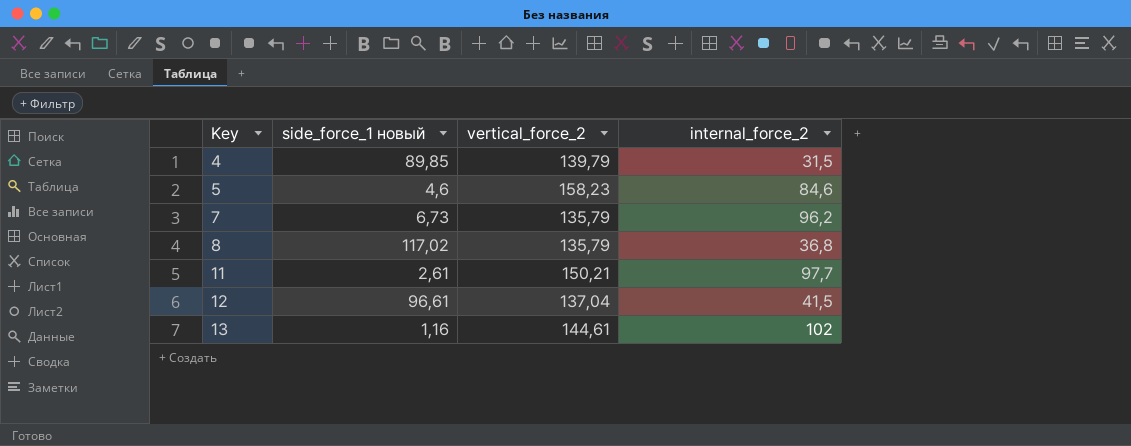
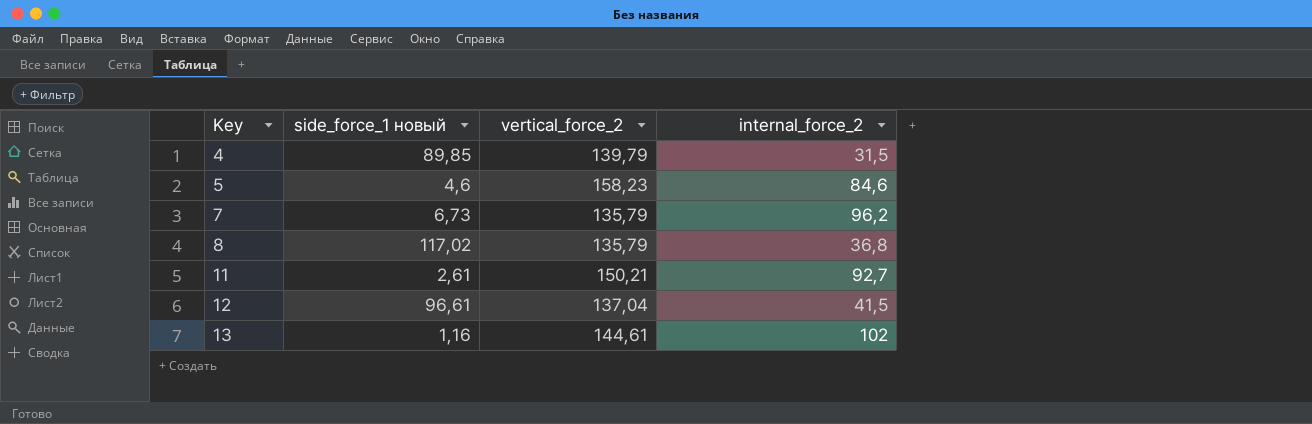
11 | internal_force_2: 97,7 -> 92,7

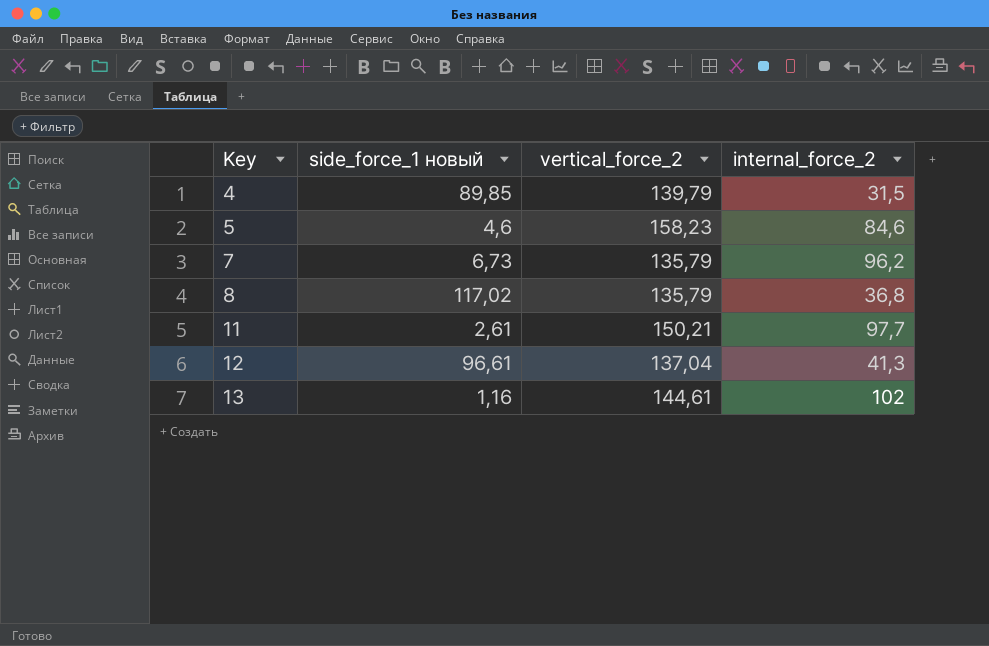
11 | internal_force_2: 92,7 -> 97,7
12 | internal_force_2: 41,5 -> 41,3

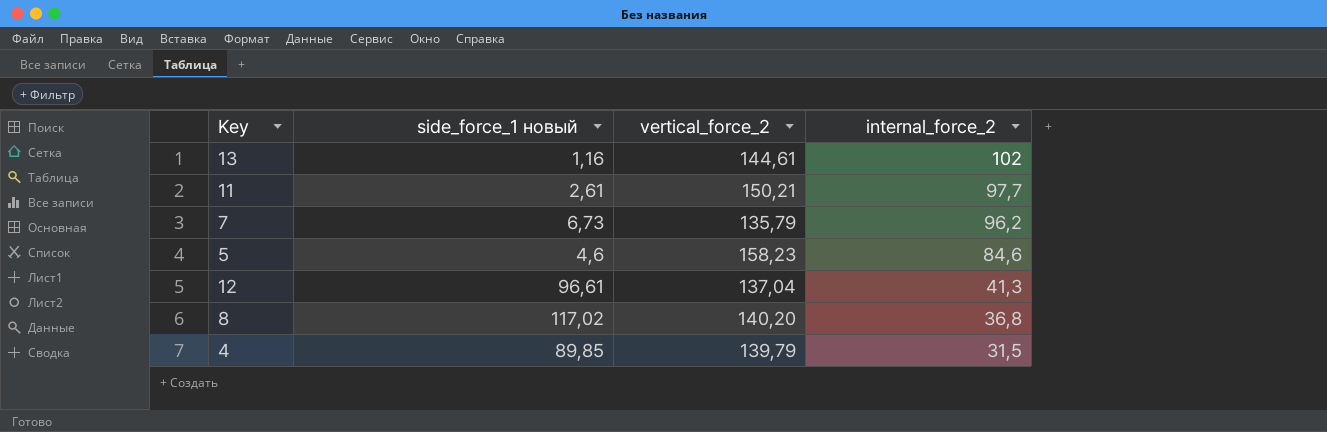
row order: Key ascending -> internal_force_2 descending
8 | vertical_force_2: 135,79 -> 140,20

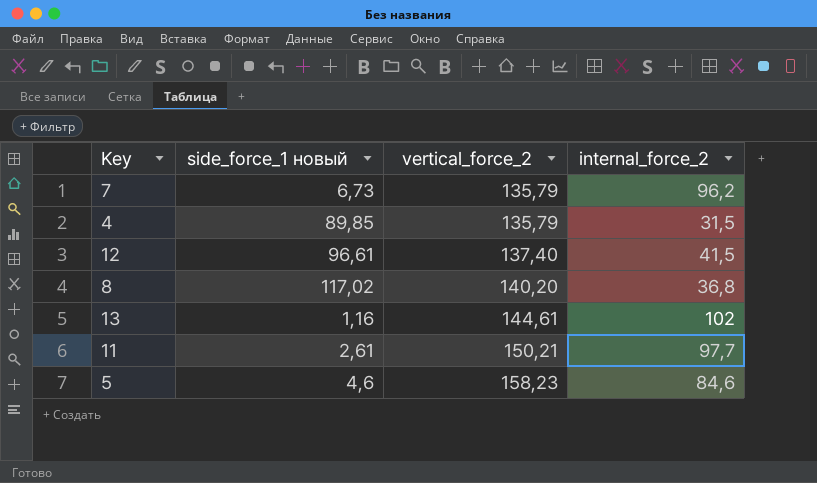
row order: internal_force_2 descending -> vertical_force_2 ascending
4 | vertical_force_2: 139,79 -> 135,79
12 | vertical_force_2: 137,04 -> 137,40
12 | internal_force_2: 41,3 -> 41,5

